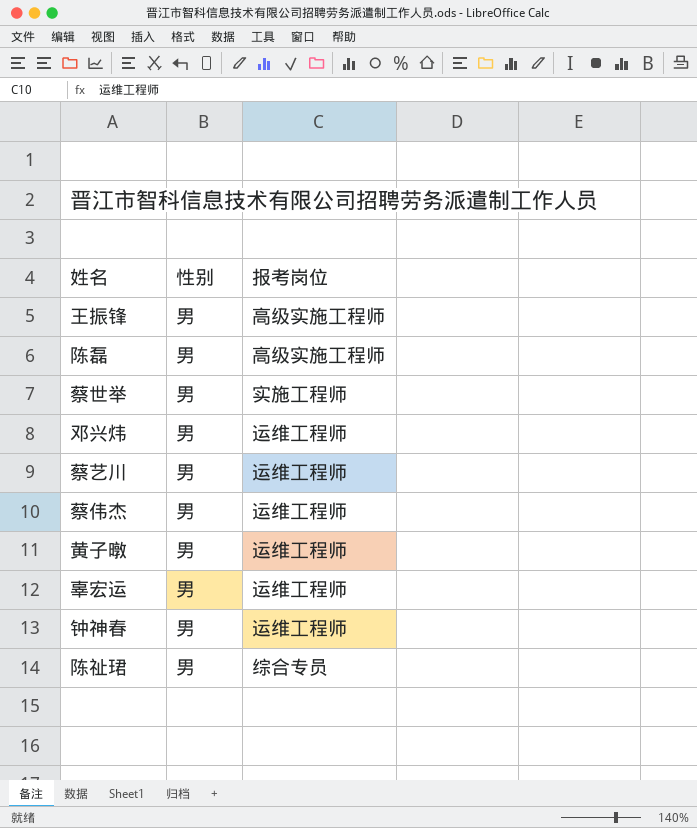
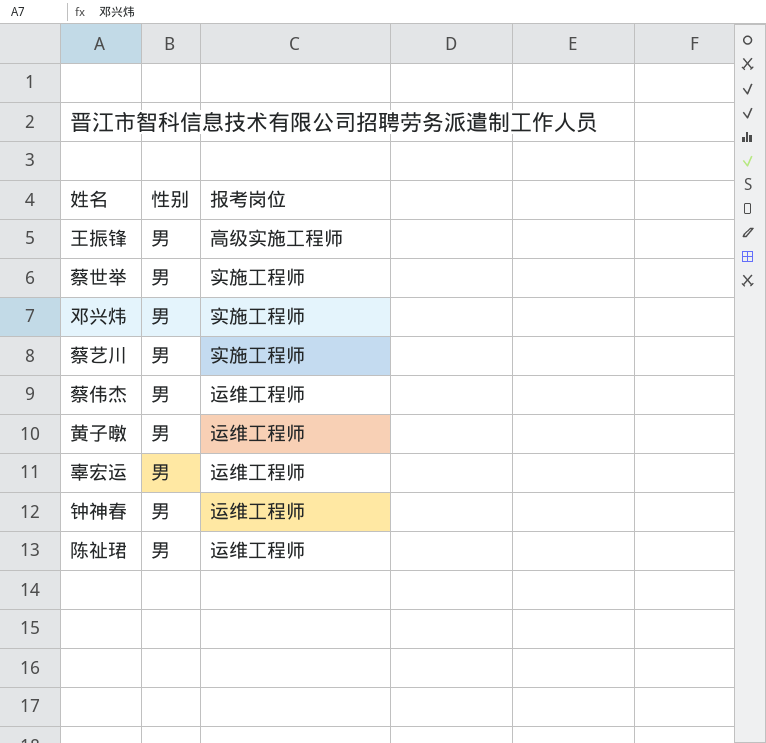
row 陈磊: 男 | 高级实施工程师 -> none
邓兴炜 | 报考岗位: 运维工程师 -> 实施工程师
蔡艺川 | 报考岗位: 运维工程师 -> 实施工程师
陈祉珺 | 报考岗位: 综合专员 -> 运维工程师

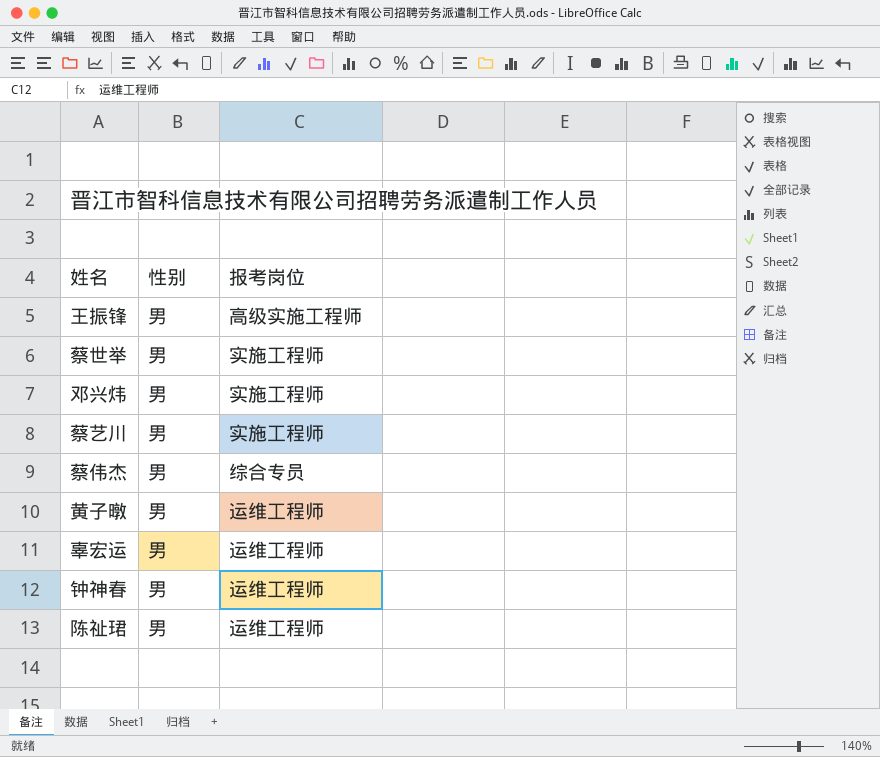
蔡伟杰 | 报考岗位: 运维工程师 -> 综合专员

